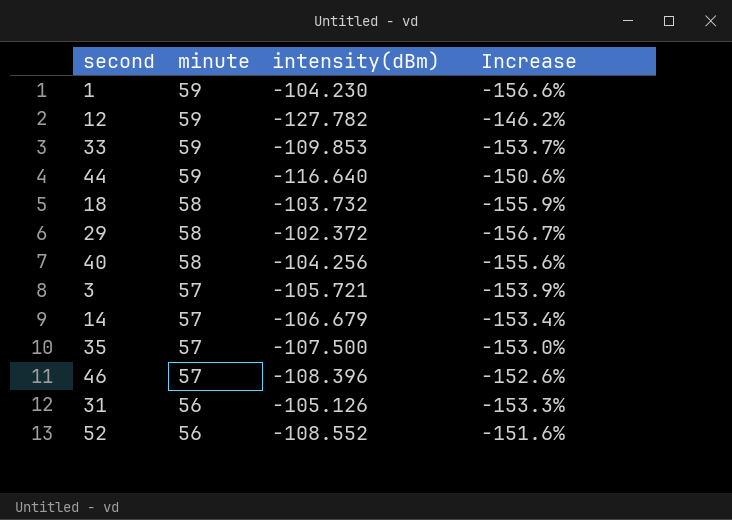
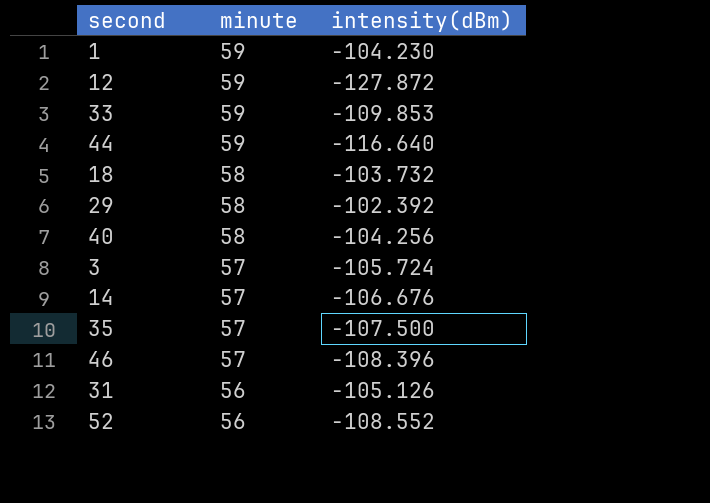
column Increase | formula: ([minute] - [intensity(dBm)]) / [intensity(dBm)] -> none
12 | intensity(dBm): -127.782 -> -127.872
29 | intensity(dBm): -102.372 -> -102.392
3 | intensity(dBm): -105.721 -> -105.724
14 | intensity(dBm): -106.679 -> -106.676

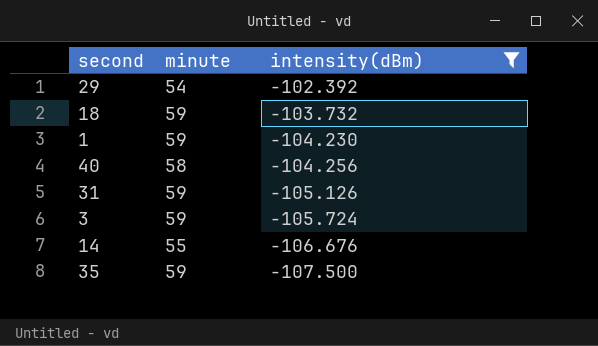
filter: none -> intensity(dBm) >= -107.500
row order: minute descending -> intensity(dBm) descending
29 | minute: 58 -> 54
18 | minute: 58 -> 59
31 | minute: 56 -> 59
3 | minute: 57 -> 59
14 | minute: 57 -> 55
35 | minute: 57 -> 59

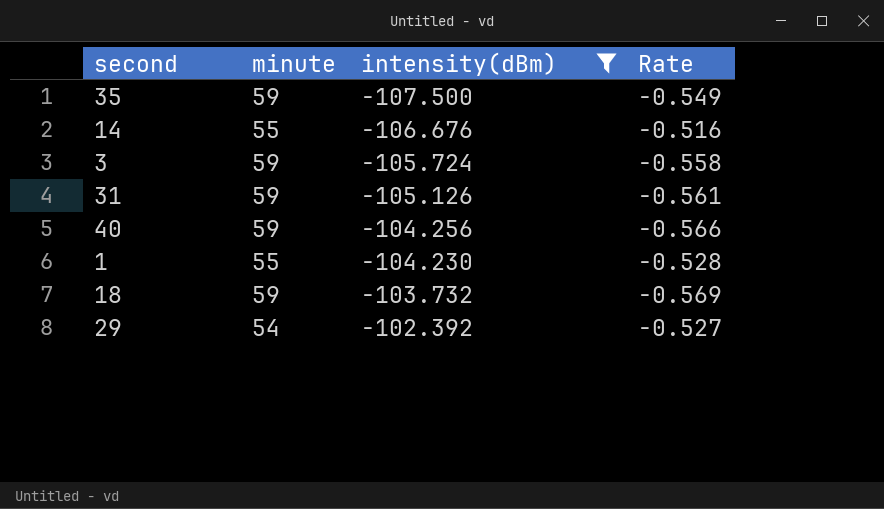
row order: intensity(dBm) descending -> intensity(dBm) ascending
column Rate | formula: none -> [minute] / [intensity(dBm)]
40 | minute: 58 -> 59
1 | minute: 59 -> 55

